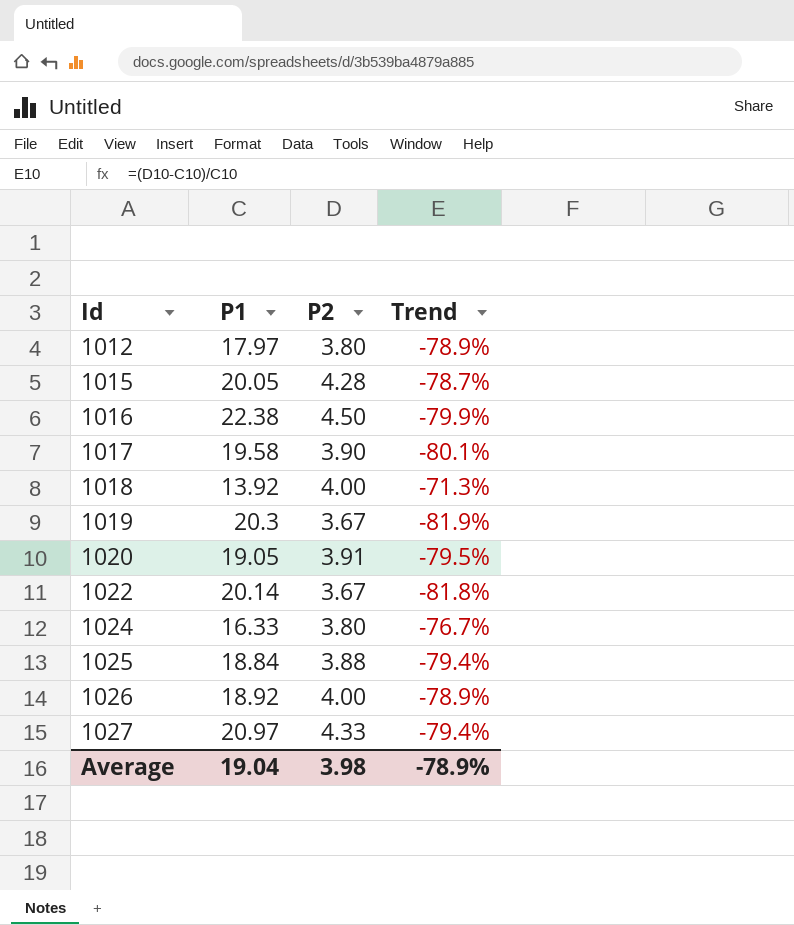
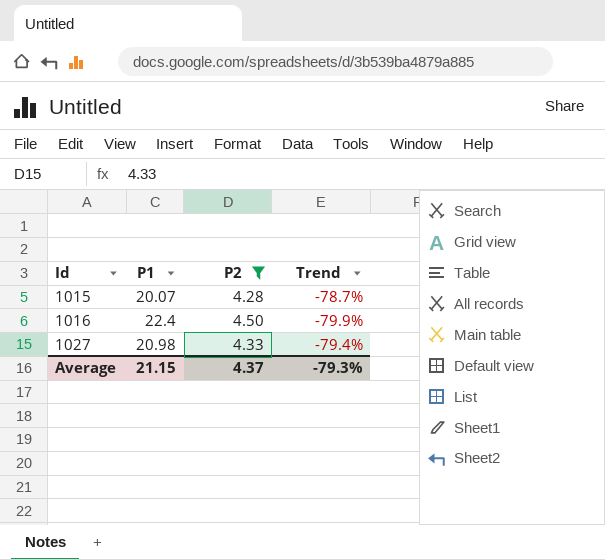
filter: none -> P2 >= 4.28
1015 | P1: 20.05 -> 20.07
1016 | P1: 22.38 -> 22.4
1027 | P1: 20.97 -> 20.98
Average | P1: 19.04 -> 21.15
Average | P2: 3.98 -> 4.37
Average | Trend: -78.9% -> -79.3%

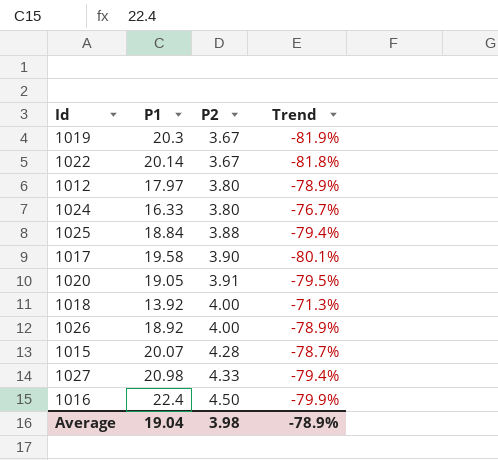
filter: P2 >= 4.28 -> none
row order: Id ascending -> P2 ascending
Average | P1: 21.15 -> 19.04
Average | P2: 4.37 -> 3.98
Average | Trend: -79.3% -> -78.9%

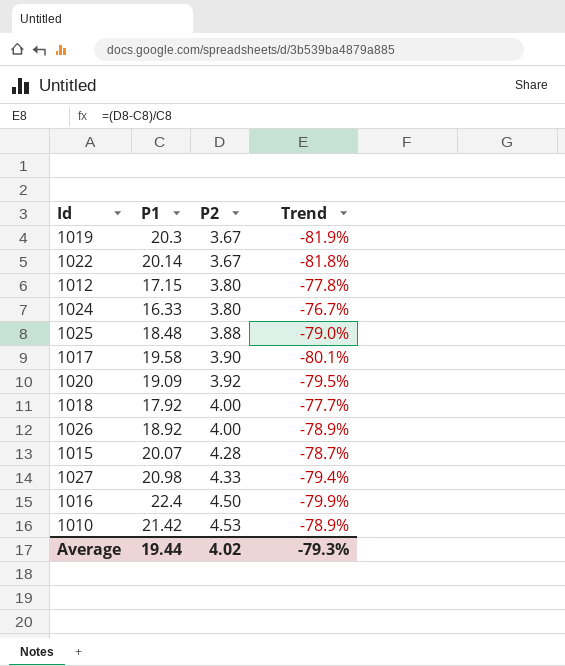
1012 | P1: 17.97 -> 17.15
1012 | Trend: -78.9% -> -77.8%
1025 | P1: 18.84 -> 18.48
1025 | Trend: -79.4% -> -79.0%
1020 | P1: 19.05 -> 19.09
1020 | P2: 3.91 -> 3.92
1018 | P1: 13.92 -> 17.92
1018 | Trend: -71.3% -> -77.7%
row 1010: none -> 21.42 | 4.53 | -78.9%
Average | P1: 19.04 -> 19.44
Average | P2: 3.98 -> 4.02
Average | Trend: -78.9% -> -79.3%

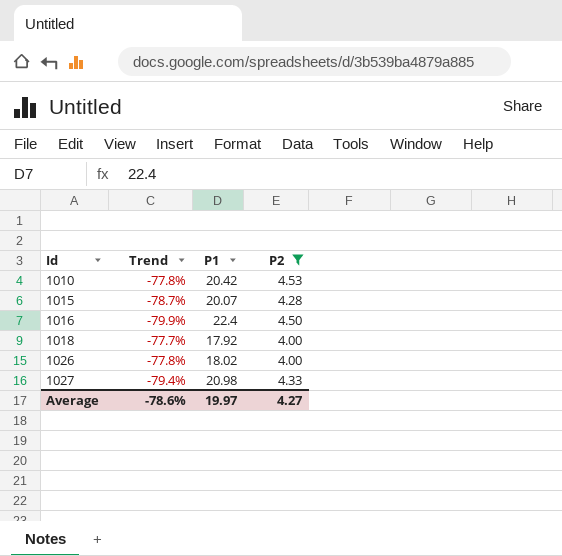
filter: none -> P2 >= 4.00
row order: P2 ascending -> Id ascending
column Trend | position: 4 -> 2
1010 | Trend: -78.9% -> -77.8%
1010 | P1: 21.42 -> 20.42
1026 | Trend: -78.9% -> -77.8%
1026 | P1: 18.92 -> 18.02
Average | Trend: -79.3% -> -78.6%
Average | P1: 19.44 -> 19.97
Average | P2: 4.02 -> 4.27

